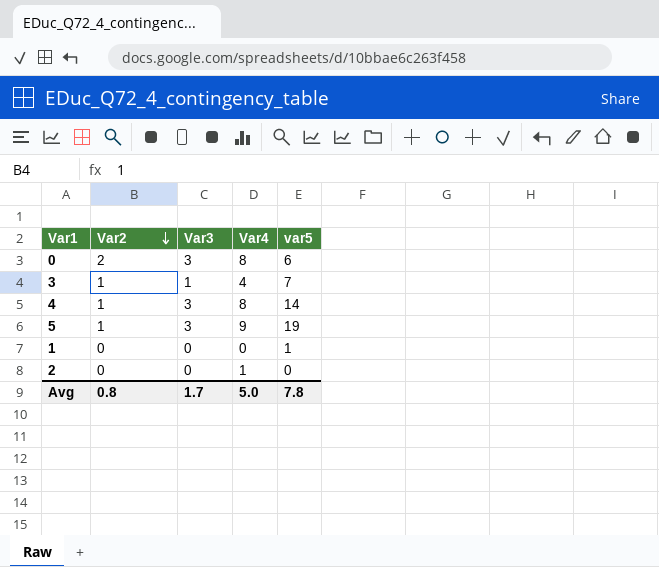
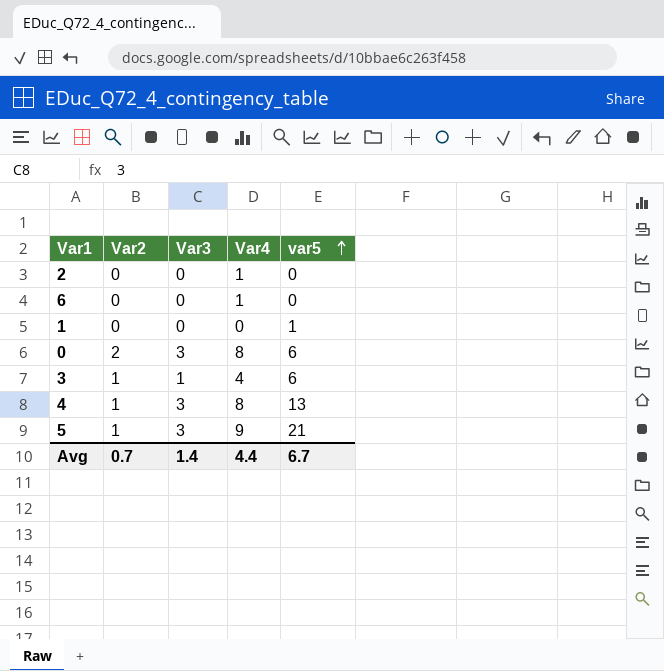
row order: Var2 descending -> var5 ascending
row 6: none -> 0 | 0 | 1 | 0
3 | var5: 7 -> 6
4 | var5: 14 -> 13
5 | var5: 19 -> 21
Avg | Var2: 0.8 -> 0.7
Avg | Var3: 1.7 -> 1.4
Avg | Var4: 5.0 -> 4.4
Avg | var5: 7.8 -> 6.7

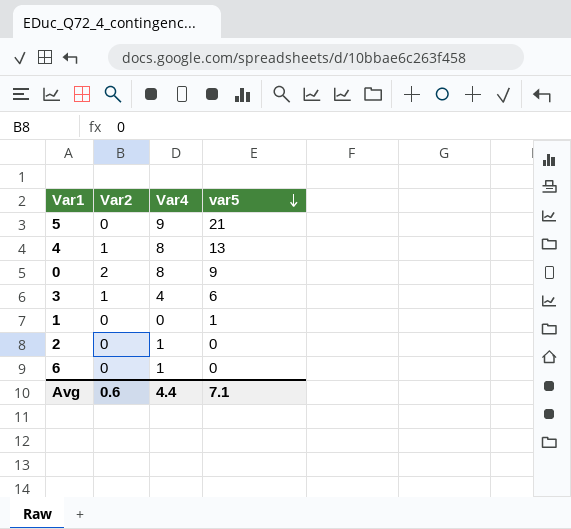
row order: var5 ascending -> var5 descending
column Var3 | position: 3 -> none
5 | Var2: 1 -> 0
0 | var5: 6 -> 9
Avg | Var2: 0.7 -> 0.6
Avg | var5: 6.7 -> 7.1

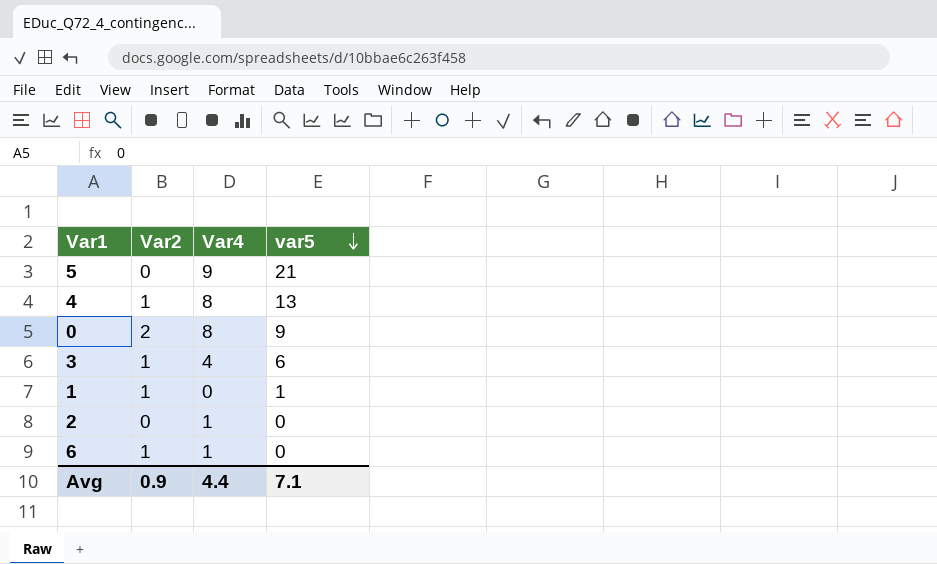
1 | Var2: 0 -> 1
6 | Var2: 0 -> 1
Avg | Var2: 0.6 -> 0.9

